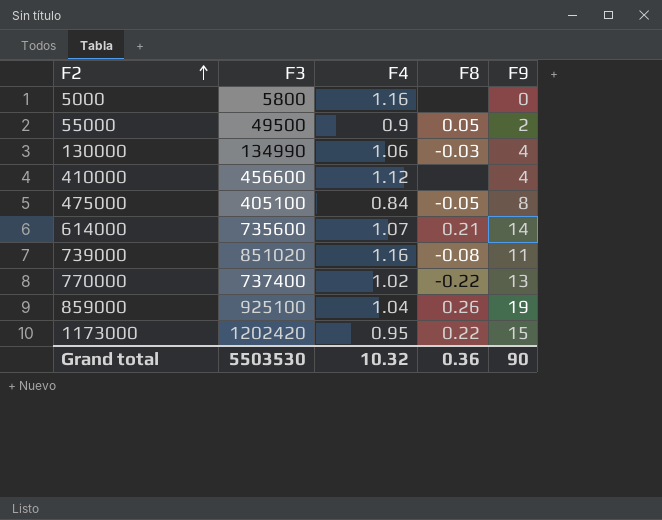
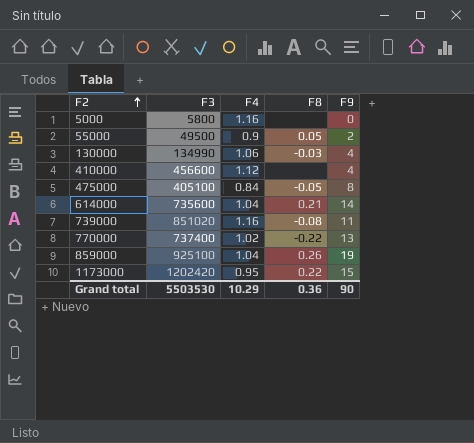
614000 | F4: 1.07 -> 1.04
Grand total | F4: 10.32 -> 10.29

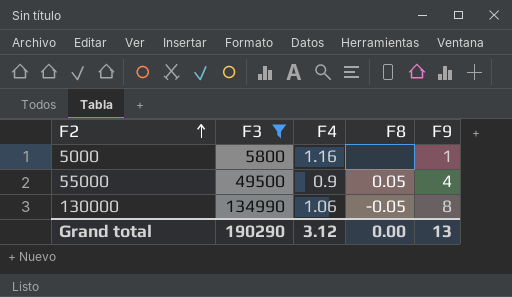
filter: none -> F3 <= 134990
5000 | F9: 0 -> 1
55000 | F9: 2 -> 4
130000 | F8: -0.03 -> -0.05
130000 | F9: 4 -> 8
Grand total | F3: 5503530 -> 190290
Grand total | F4: 10.29 -> 3.12
Grand total | F8: 0.36 -> 0.00
Grand total | F9: 90 -> 13

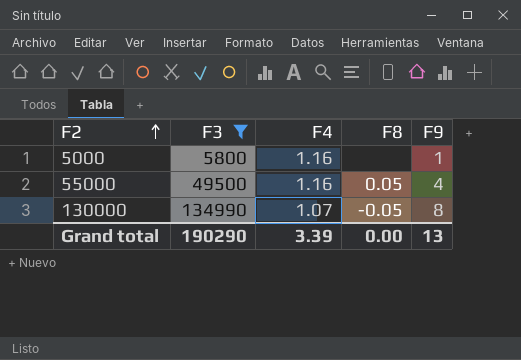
55000 | F4: 0.9 -> 1.16
130000 | F4: 1.06 -> 1.07
Grand total | F4: 3.12 -> 3.39

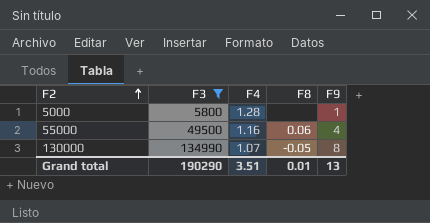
5000 | F4: 1.16 -> 1.28
55000 | F8: 0.05 -> 0.06
Grand total | F4: 3.39 -> 3.51
Grand total | F8: 0.00 -> 0.01

